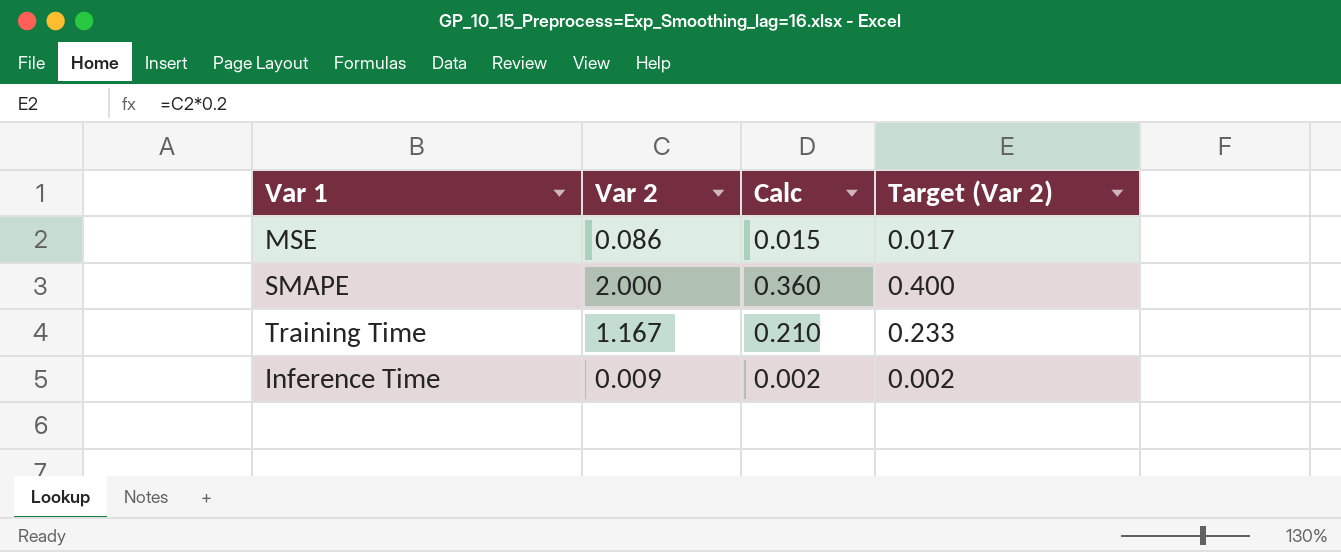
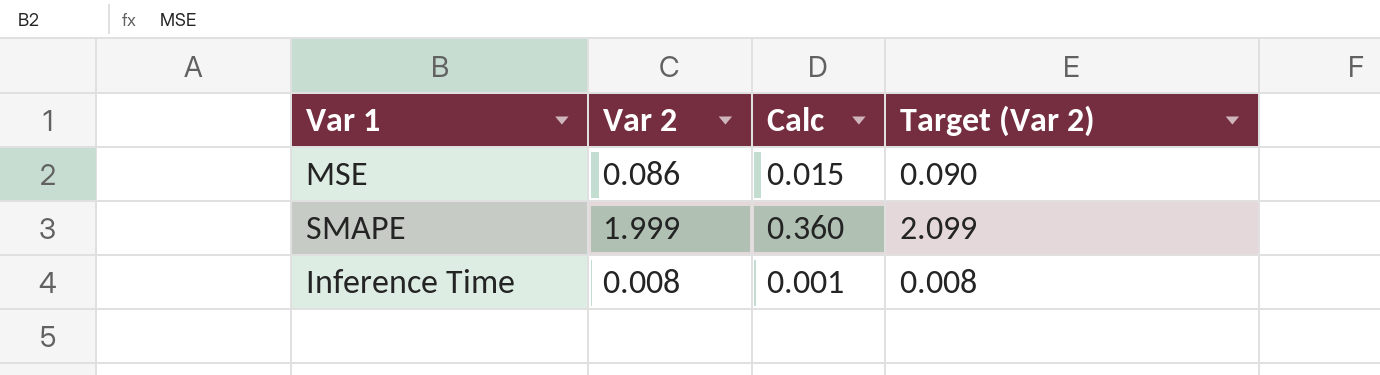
column Target (Var 2) | formula: [Var 2] * 0.2 -> [Var 2] * 1.05
row Training Time: 1.167 | 0.210 | 0.233 -> none
SMAPE | Var 2: 2.000 -> 1.999
Inference Time | Var 2: 0.009 -> 0.008
Inference Time | Calc: 0.002 -> 0.001

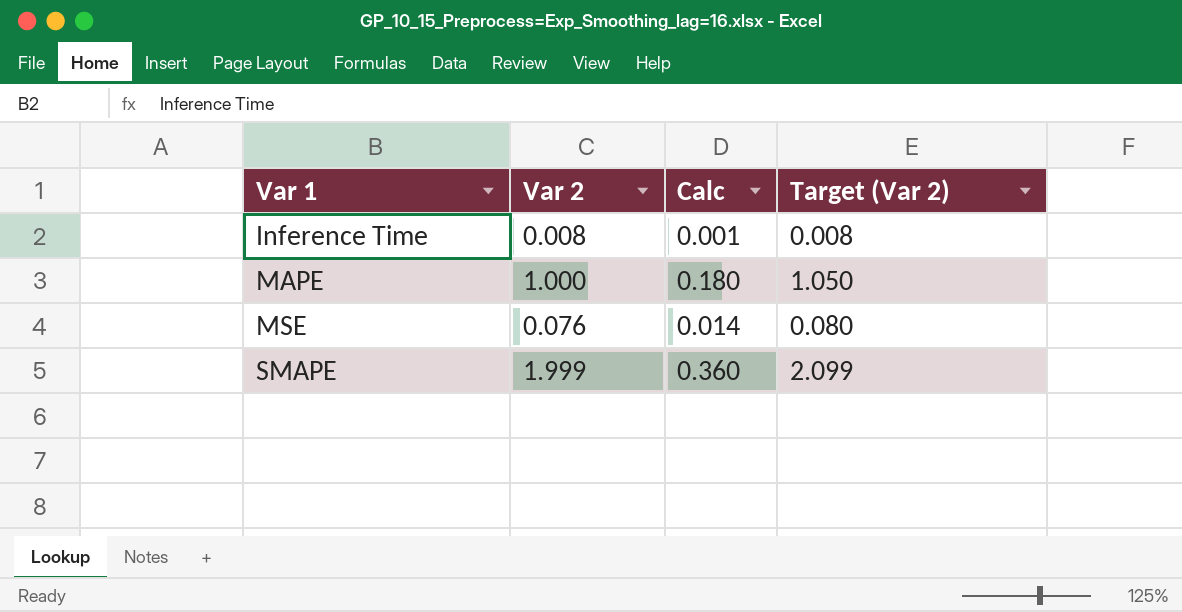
row order: none -> Var 1 ascending
row MAPE: none -> 1.000 | 0.180 | 1.050
MSE | Var 2: 0.086 -> 0.076
MSE | Calc: 0.015 -> 0.014
MSE | Target (Var 2): 0.090 -> 0.080

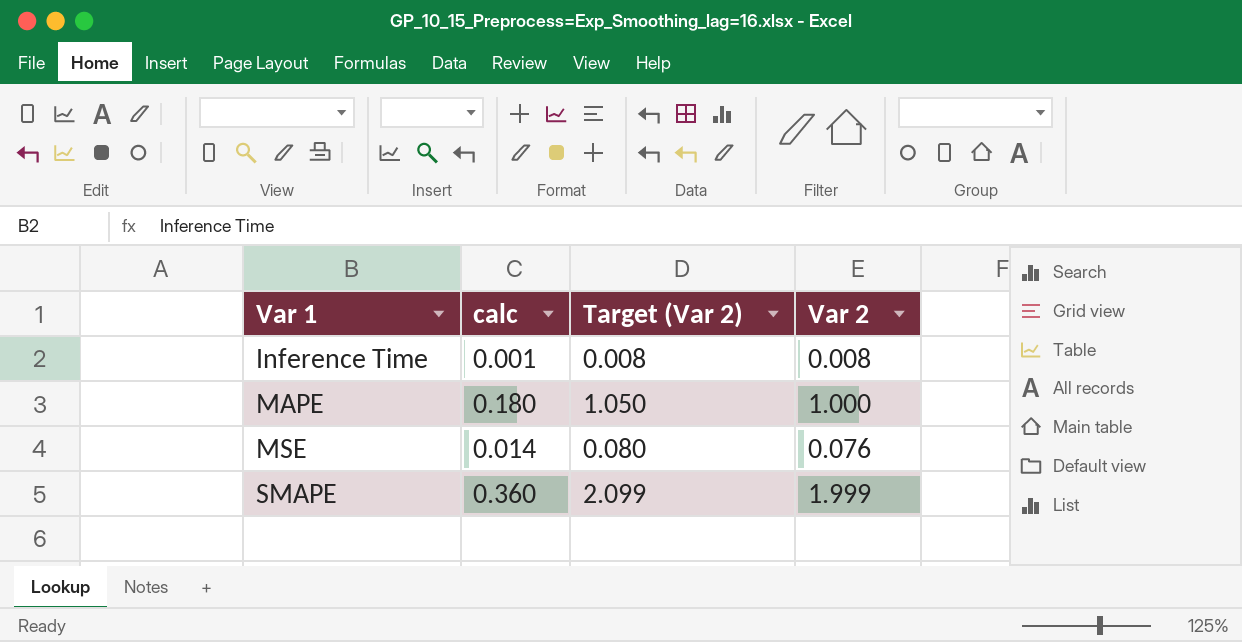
column name: Calc -> calc
column Var 2 | position: 2 -> 4

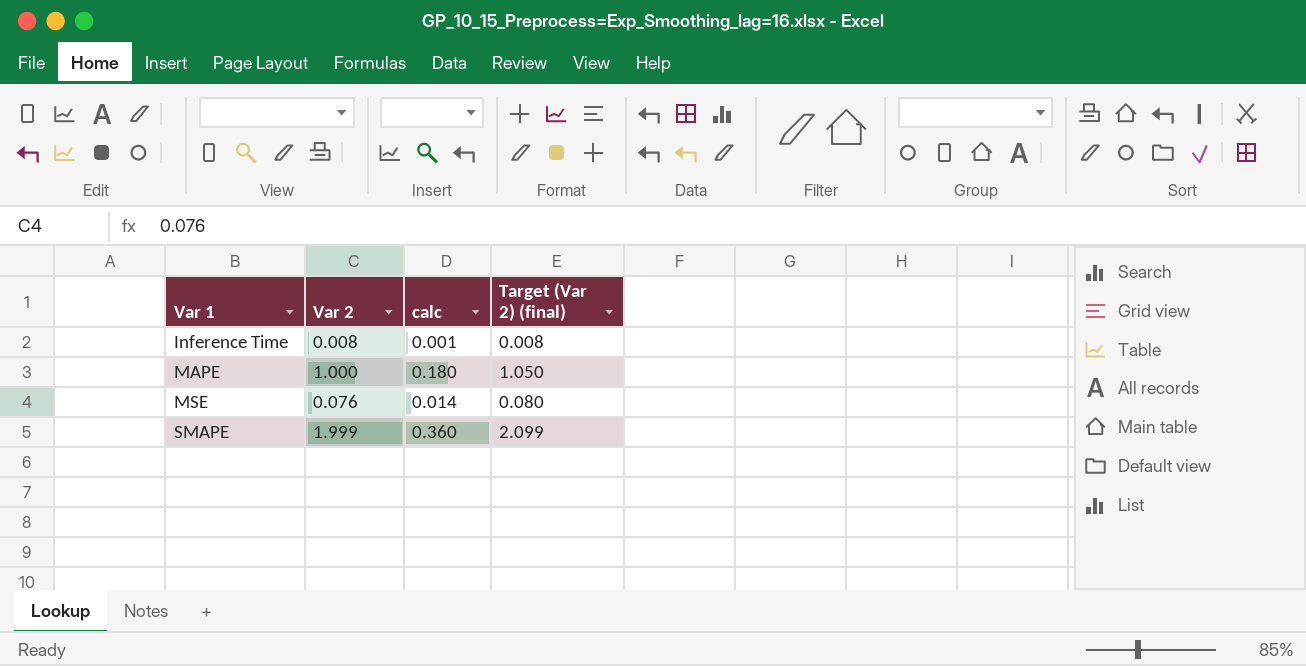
column Var 2 | position: 4 -> 2
column name: Target (Var 2) -> Target (Var 2) (final)

